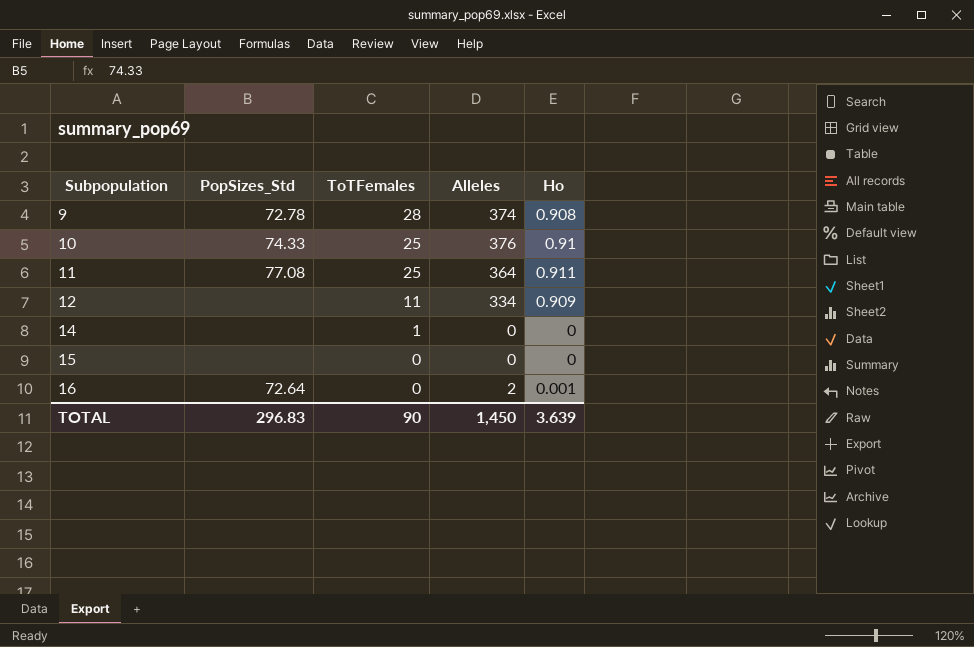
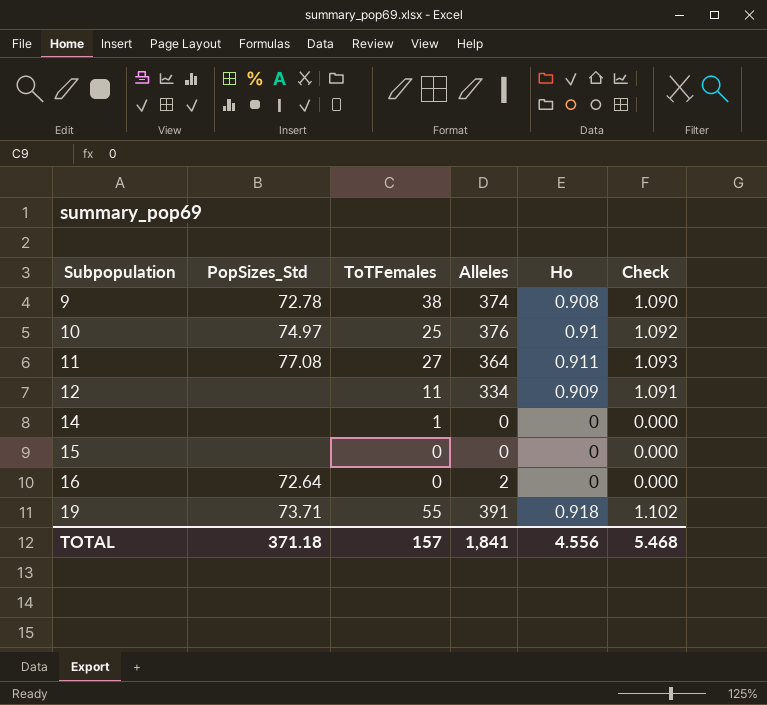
column Check | formula: none -> [Ho] * 1.2
9 | ToTFemales: 28 -> 38
10 | PopSizes_Std: 74.33 -> 74.97
11 | ToTFemales: 25 -> 27
16 | Ho: 0.001 -> 0
row 19: none -> 73.71 | 55 | 391 | 0.918 | 1.102
TOTAL | PopSizes_Std: 296.83 -> 371.18
TOTAL | ToTFemales: 90 -> 157
TOTAL | Alleles: 1,450 -> 1,841
TOTAL | Ho: 3.639 -> 4.556

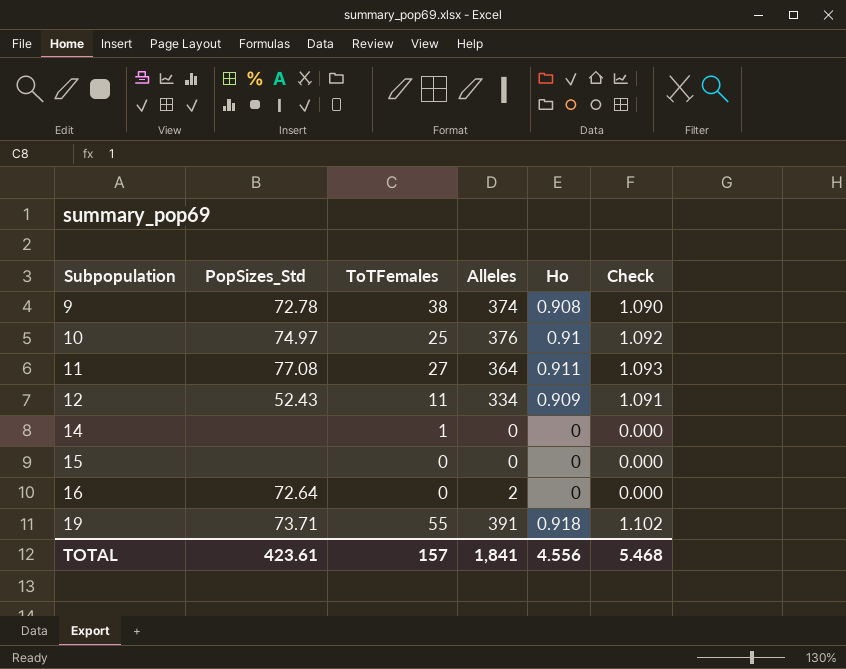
12 | PopSizes_Std: none -> 52.43
TOTAL | PopSizes_Std: 371.18 -> 423.61

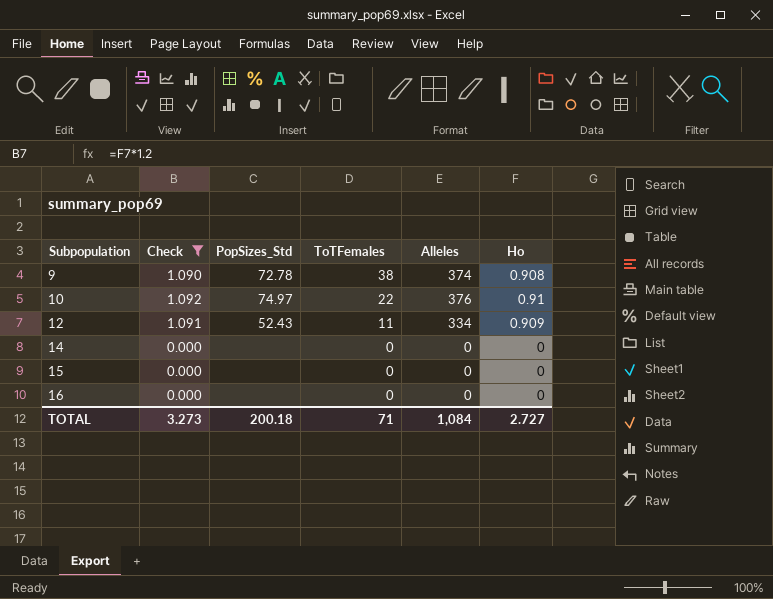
filter: none -> Check <= 1.092
column Check | position: 6 -> 2
10 | ToTFemales: 25 -> 22
14 | ToTFemales: 1 -> 0
16 | PopSizes_Std: 72.64 -> none
16 | Alleles: 2 -> 0
TOTAL | Check: 5.468 -> 3.273
TOTAL | PopSizes_Std: 423.61 -> 200.18
TOTAL | ToTFemales: 157 -> 71
TOTAL | Alleles: 1,841 -> 1,084
TOTAL | Ho: 4.556 -> 2.727

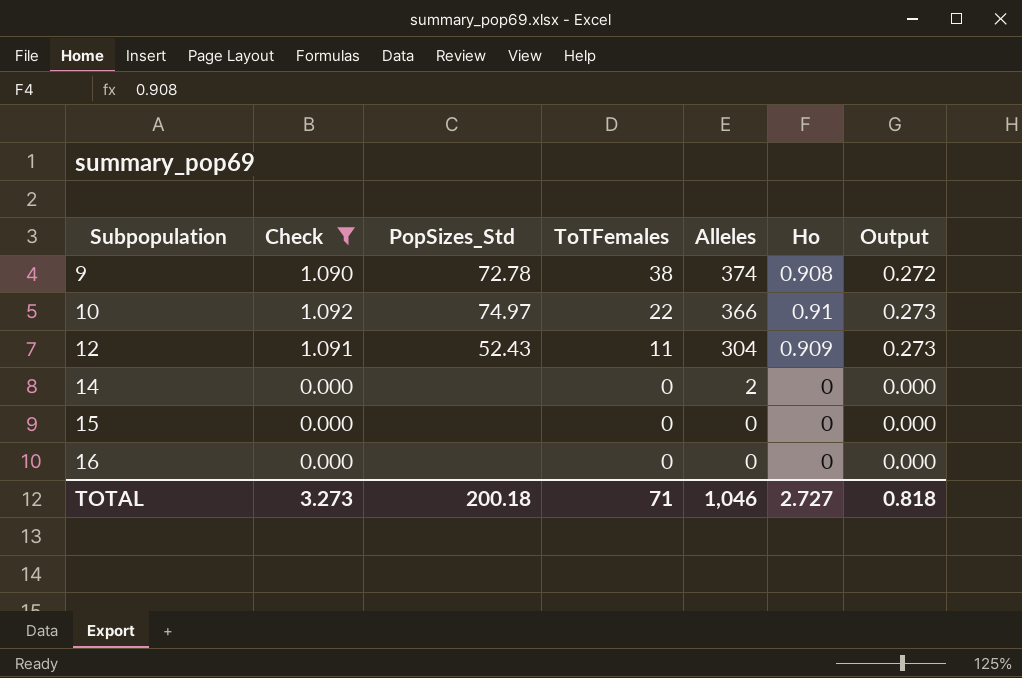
column Output | formula: none -> [Ho] * 0.3
10 | Alleles: 376 -> 366
12 | Alleles: 334 -> 304
14 | Alleles: 0 -> 2
TOTAL | Alleles: 1,084 -> 1,046

